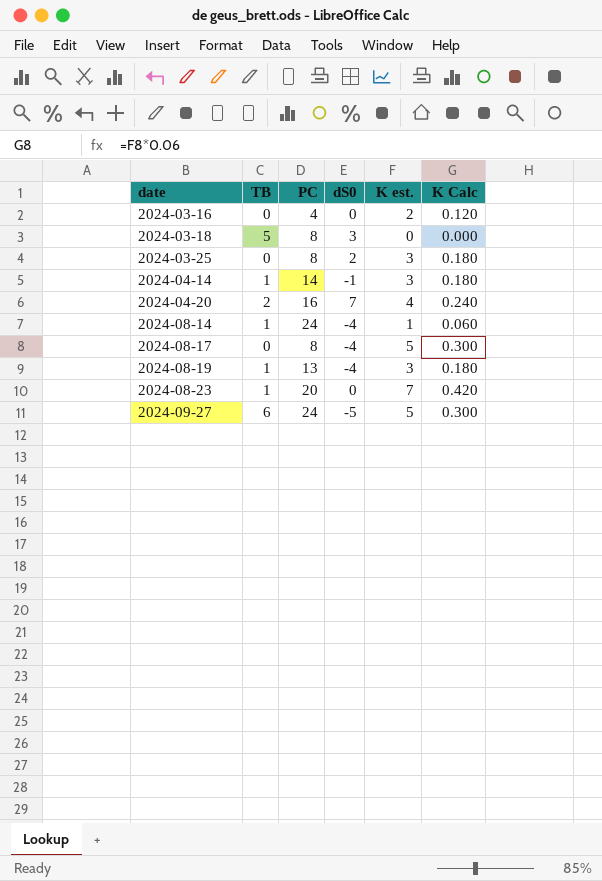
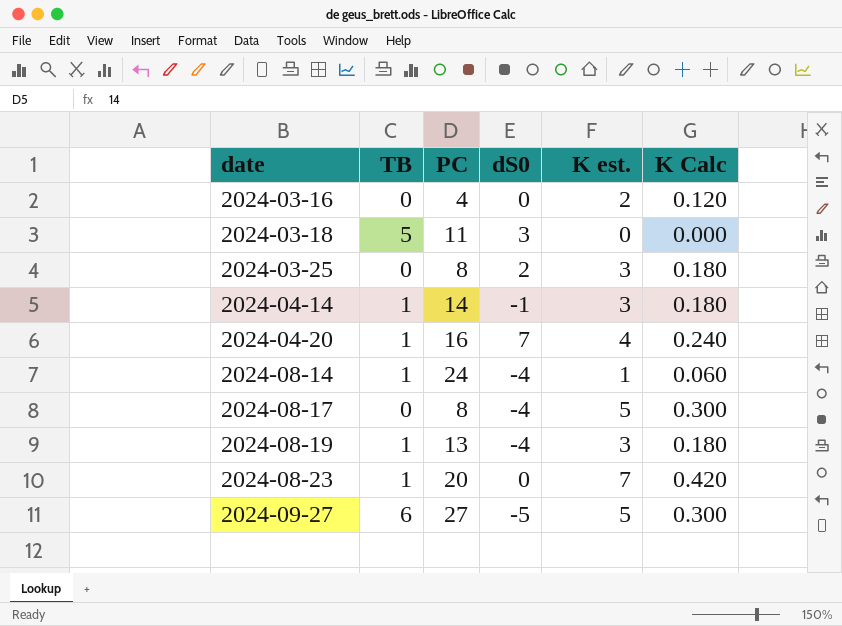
2024-03-18 | PC: 8 -> 11
2024-04-20 | TB: 2 -> 1
2024-09-27 | PC: 24 -> 27

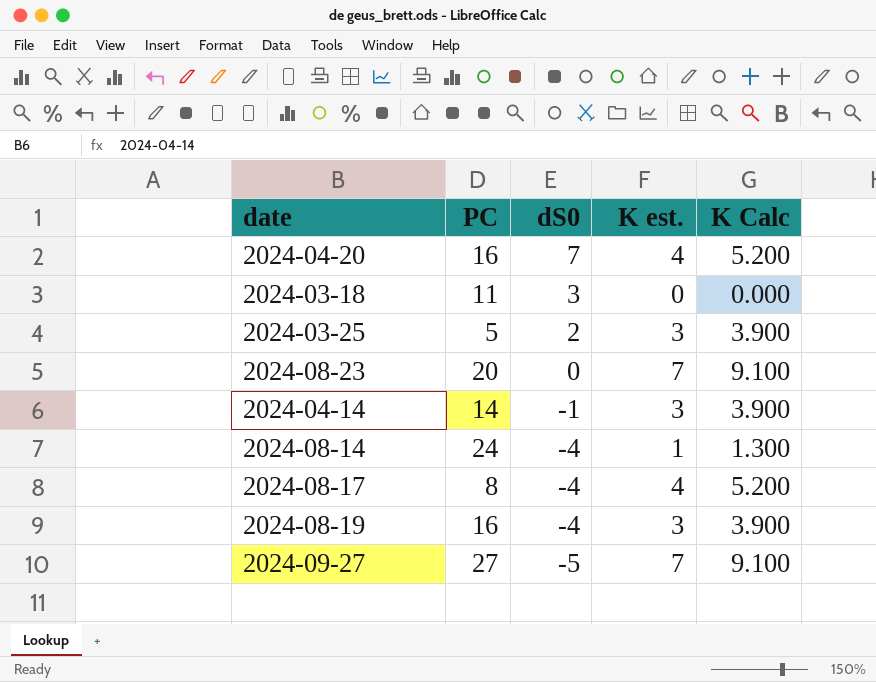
row order: date ascending -> dS0 descending
column TB | position: 2 -> none
column K Calc | formula: [K est.] * 0.06 -> [K est.] * 1.3
row 2024-03-16: 0 | 4 | 0 | 2 | 0.120 -> none
2024-03-25 | PC: 8 -> 5
2024-08-17 | K est.: 5 -> 4
2024-08-19 | PC: 13 -> 16
2024-09-27 | K est.: 5 -> 7

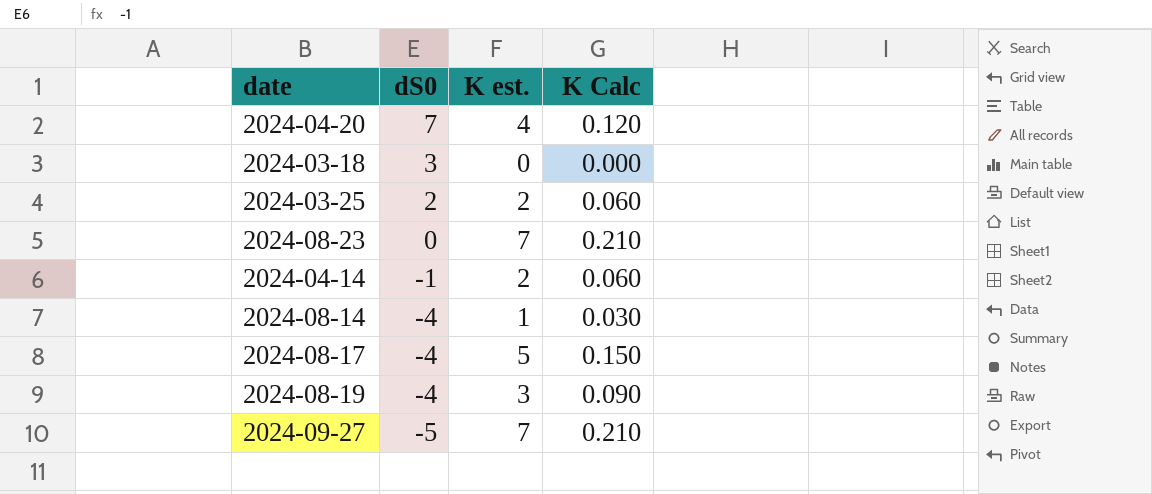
column PC | position: 2 -> none
column K Calc | formula: [K est.] * 1.3 -> [K est.] * 0.03
2024-03-25 | K est.: 3 -> 2
2024-04-14 | K est.: 3 -> 2
2024-08-17 | K est.: 4 -> 5

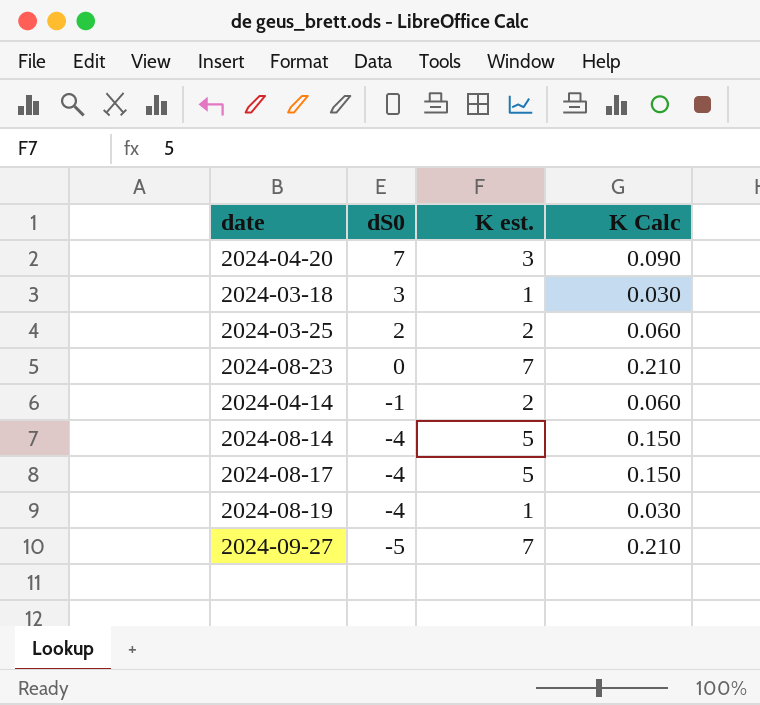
2024-04-20 | K est.: 4 -> 3
2024-04-20 | K Calc: 0.120 -> 0.090
2024-03-18 | K est.: 0 -> 1
2024-03-18 | K Calc: 0.000 -> 0.030
2024-08-14 | K est.: 1 -> 5
2024-08-14 | K Calc: 0.030 -> 0.150
2024-08-19 | K est.: 3 -> 1
2024-08-19 | K Calc: 0.090 -> 0.030

